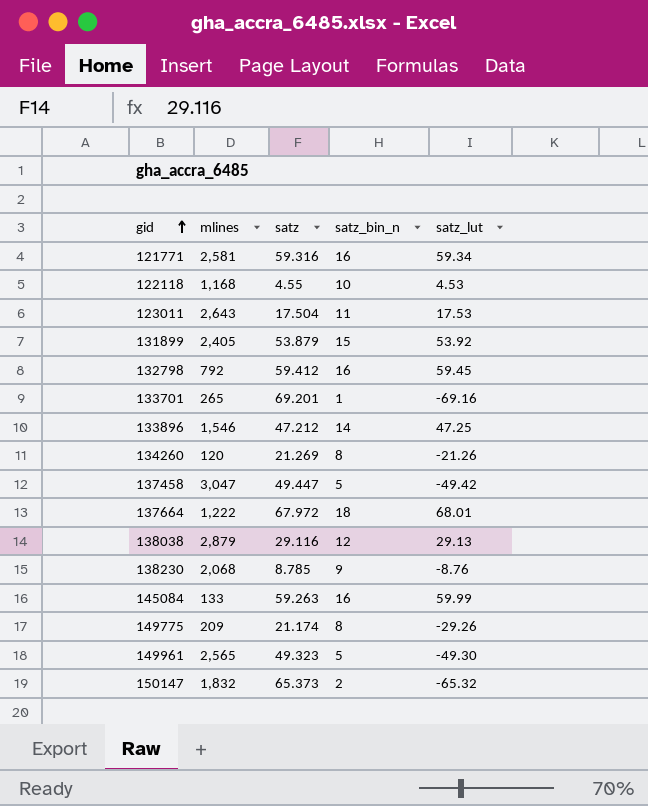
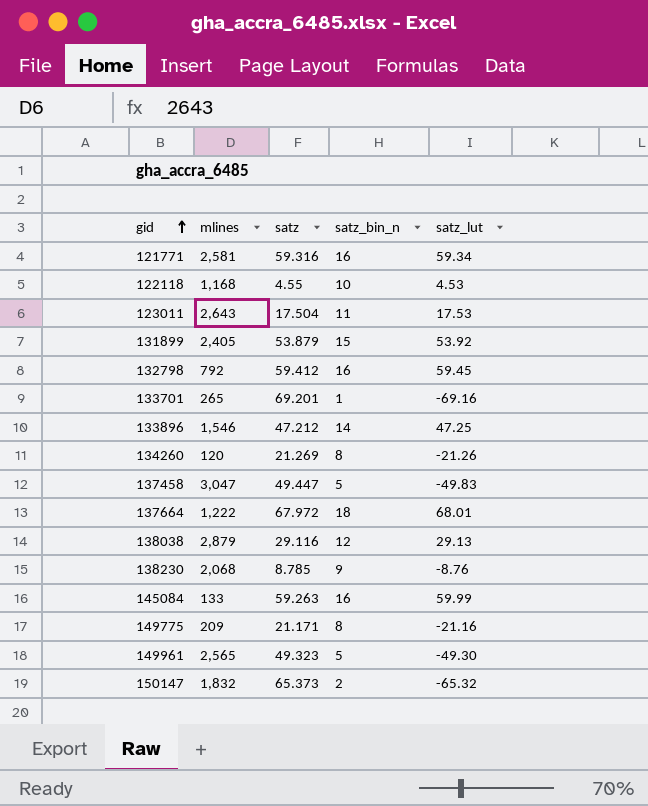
137458 | satz_lut: -49.42 -> -49.83
149775 | satz: 21.174 -> 21.171
149775 | satz_lut: -29.26 -> -21.16

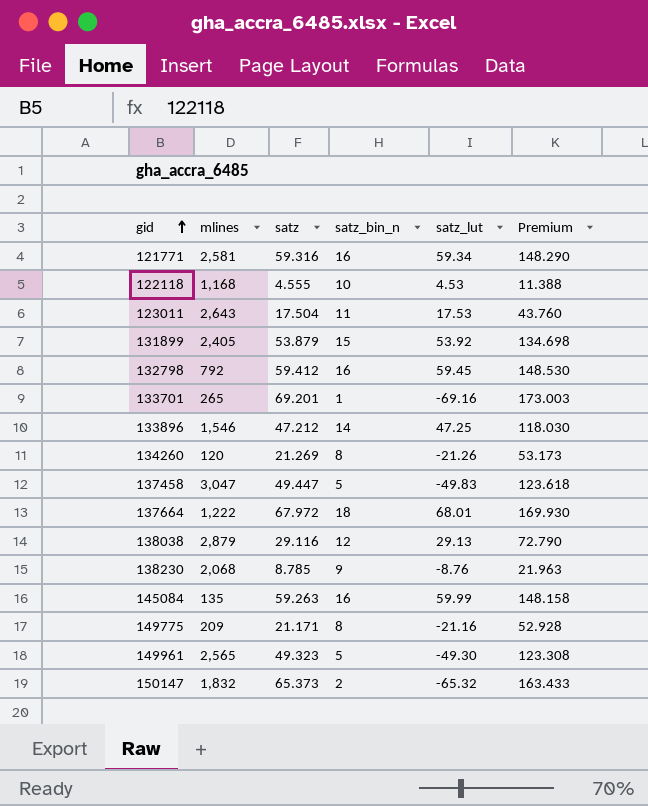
column Premium | formula: none -> [satz] * 2.5
122118 | satz: 4.55 -> 4.555
145084 | mlines: 133 -> 135

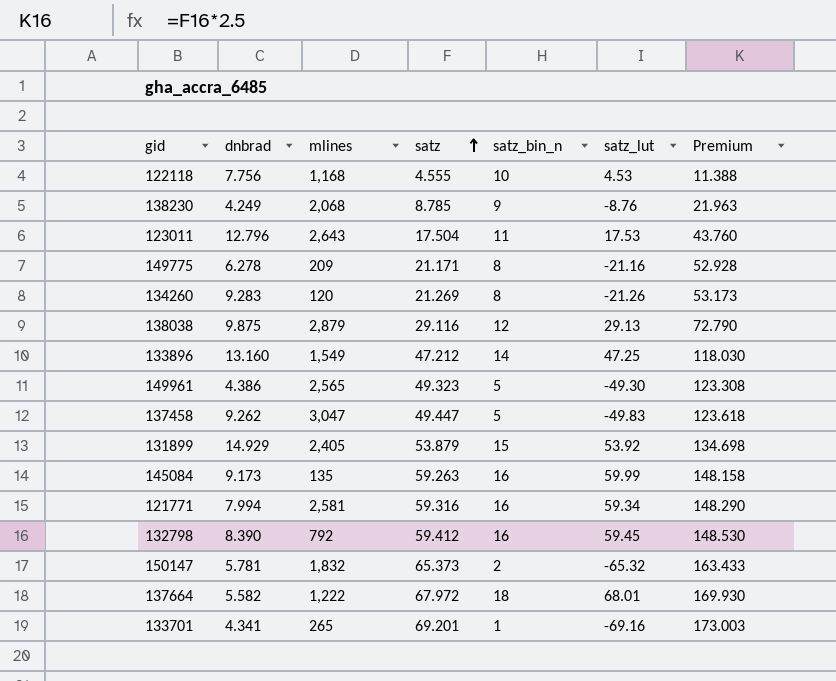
row order: gid ascending -> satz ascending
column dnbrad | position: none -> 2
133896 | mlines: 1,546 -> 1,549

